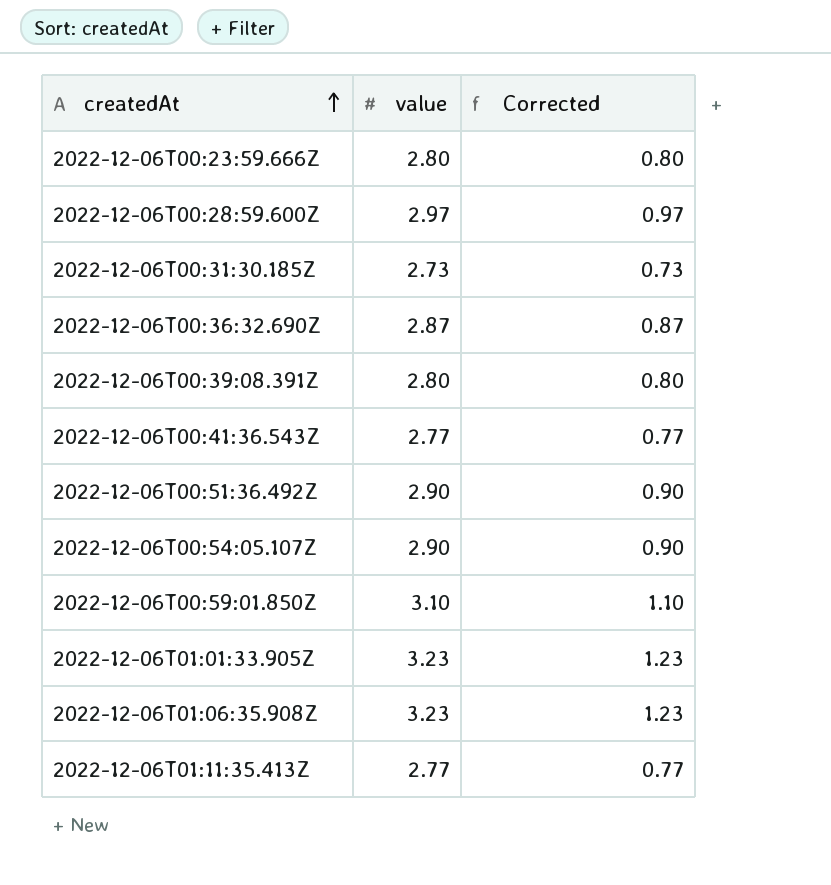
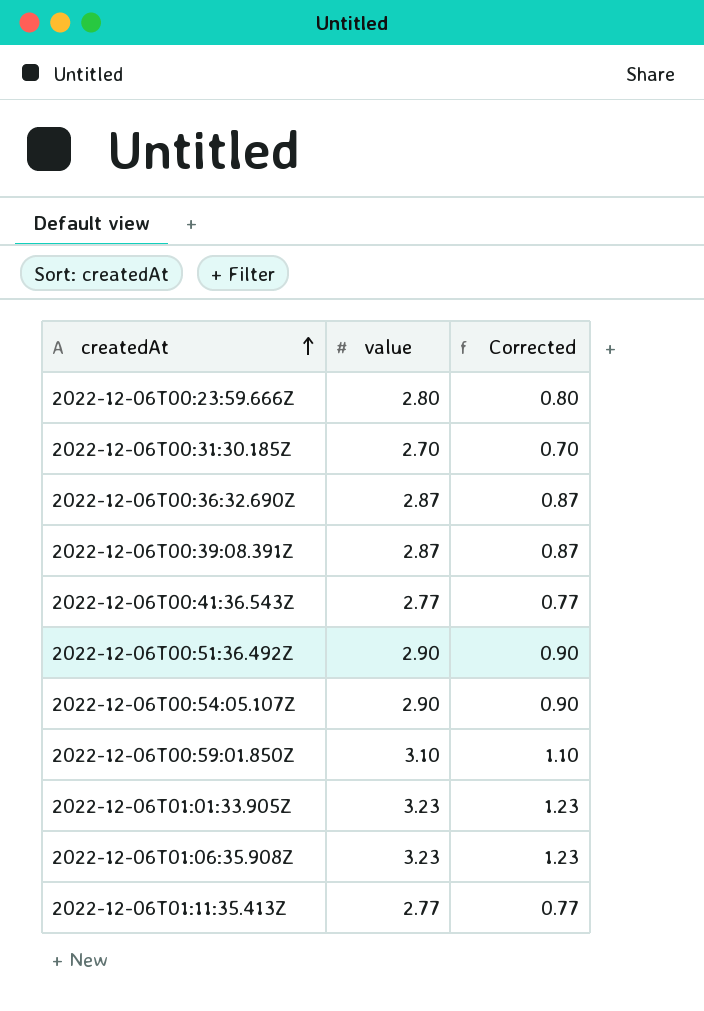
row 2022-12-06T00:28:59.600Z: 2.97 | 0.97 -> none
2022-12-06T00:31:30.185Z | value: 2.73 -> 2.70
2022-12-06T00:31:30.185Z | Corrected: 0.73 -> 0.70
2022-12-06T00:39:08.391Z | value: 2.80 -> 2.87
2022-12-06T00:39:08.391Z | Corrected: 0.80 -> 0.87

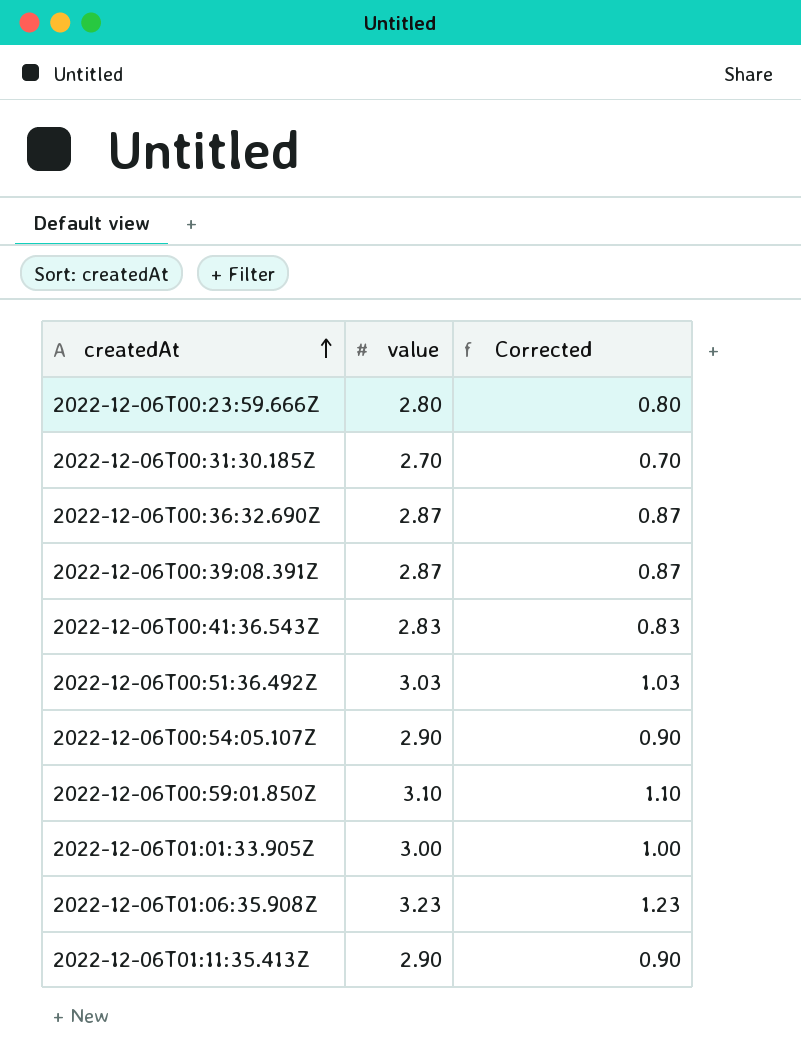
2022-12-06T00:41:36.543Z | value: 2.77 -> 2.83
2022-12-06T00:41:36.543Z | Corrected: 0.77 -> 0.83
2022-12-06T00:51:36.492Z | value: 2.90 -> 3.03
2022-12-06T00:51:36.492Z | Corrected: 0.90 -> 1.03
2022-12-06T01:01:33.905Z | value: 3.23 -> 3.00
2022-12-06T01:01:33.905Z | Corrected: 1.23 -> 1.00
2022-12-06T01:11:35.413Z | value: 2.77 -> 2.90
2022-12-06T01:11:35.413Z | Corrected: 0.77 -> 0.90

